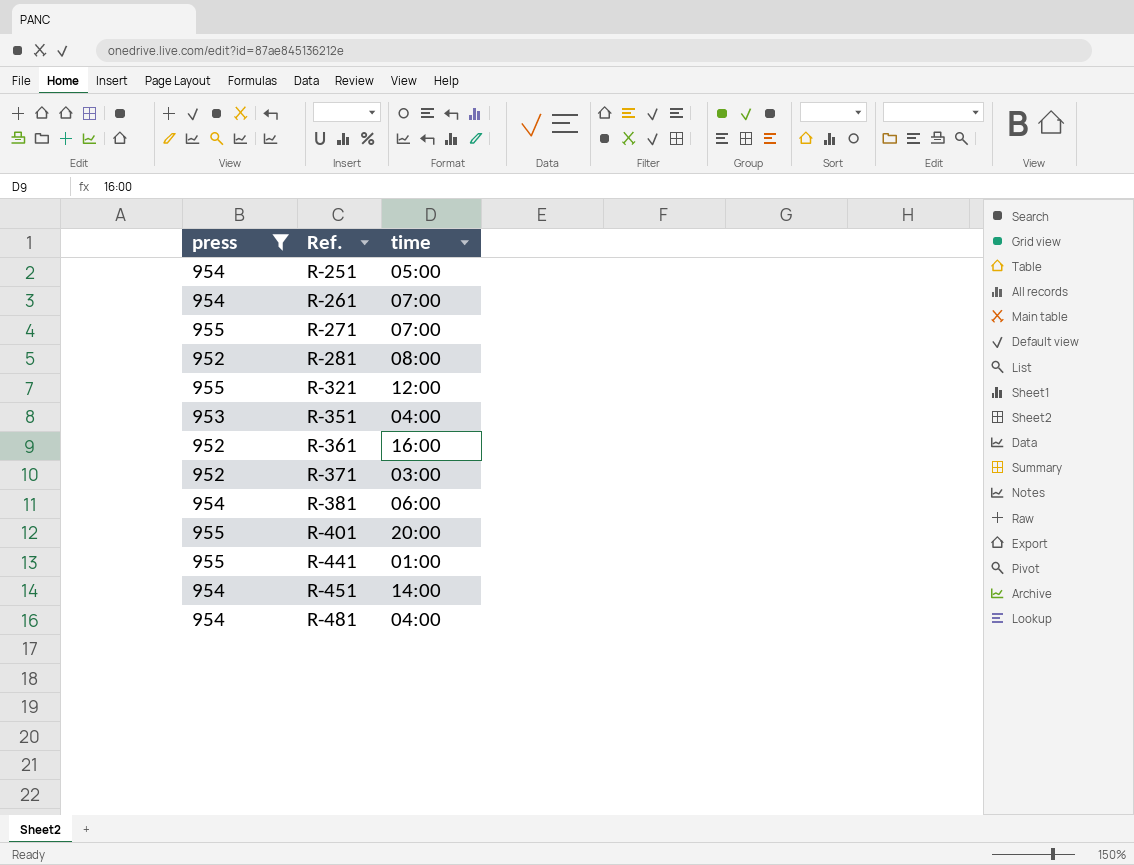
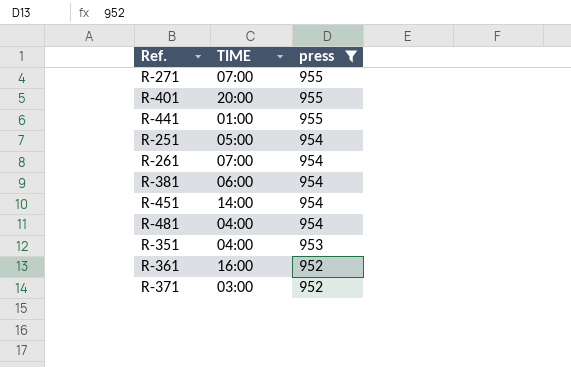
row order: Ref. ascending -> press descending
column name: time -> TIME
column press | position: 1 -> 3
row R-281: 952 | 08:00 -> none
row R-321: 955 | 12:00 -> none

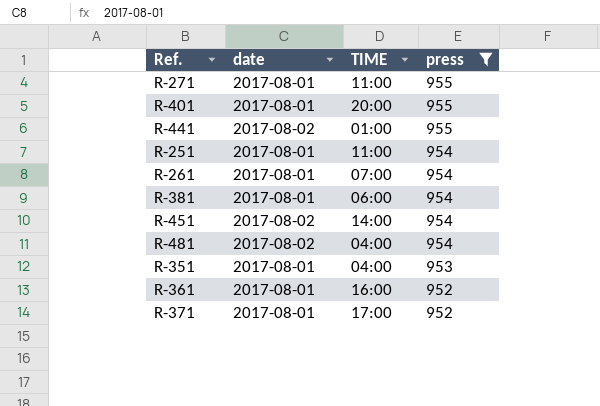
column date | position: none -> 2
R-271 | TIME: 07:00 -> 11:00
R-251 | TIME: 05:00 -> 11:00
R-371 | TIME: 03:00 -> 17:00

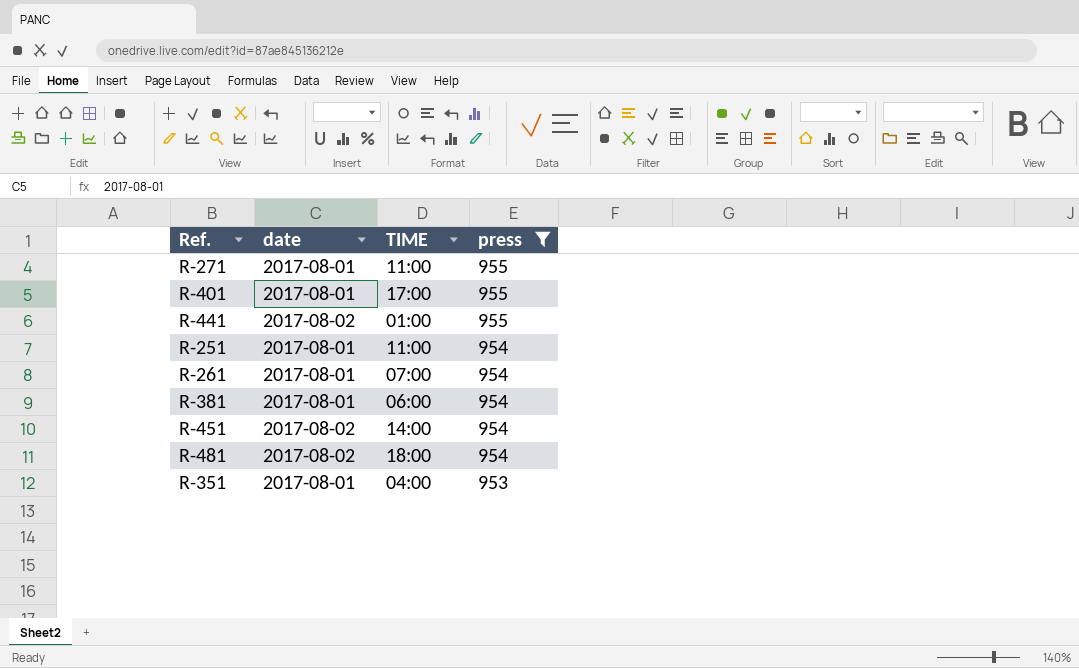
row R-361: 2017-08-01 | 16:00 | 952 -> none
row R-371: 2017-08-01 | 17:00 | 952 -> none
R-401 | TIME: 20:00 -> 17:00
R-481 | TIME: 04:00 -> 18:00

